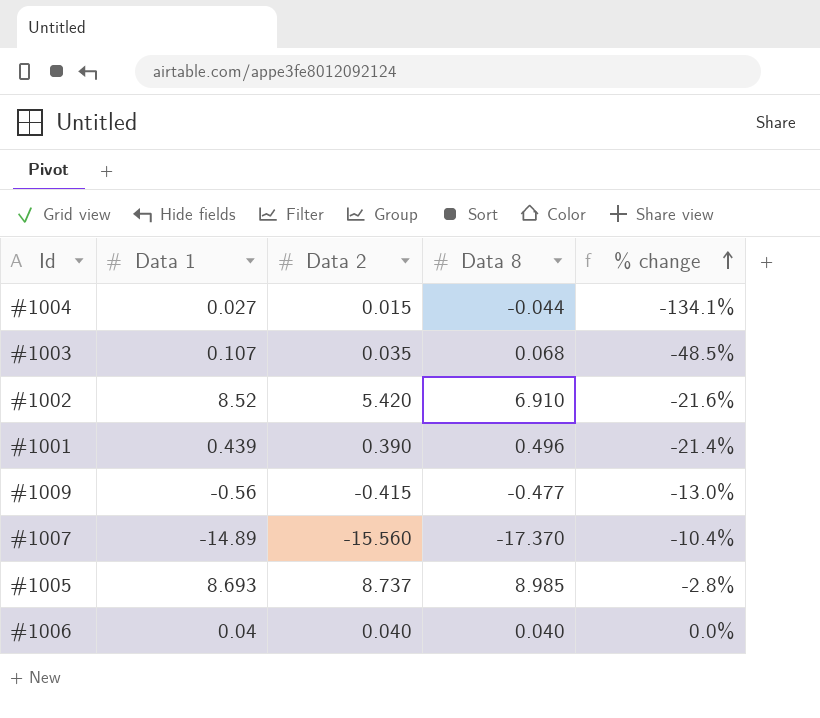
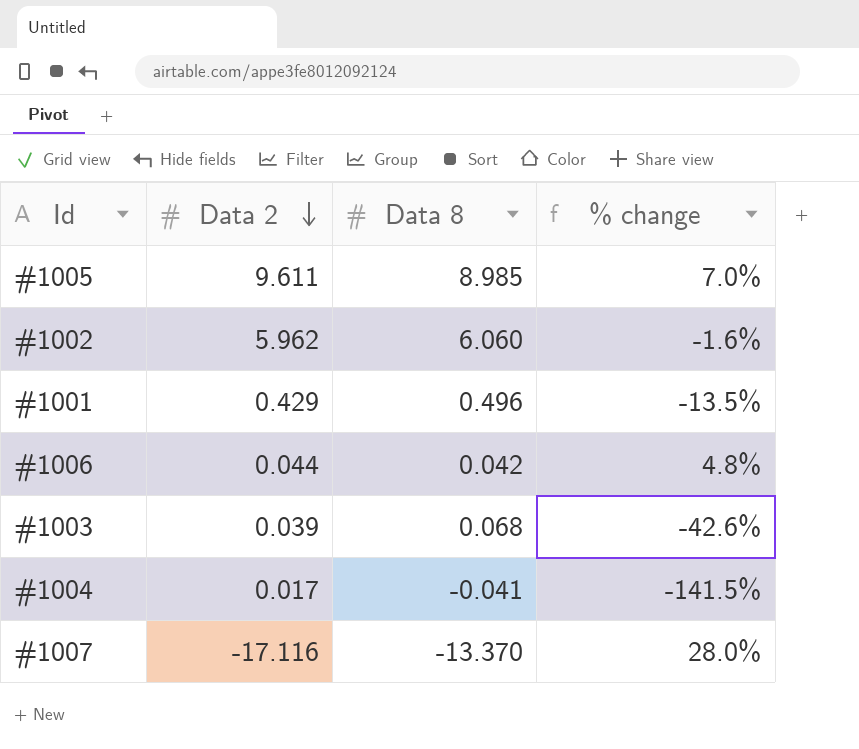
row order: % change ascending -> Data 2 descending
column Data 1 | position: 2 -> none
row #1009: -0.56 | -0.415 | -0.477 | -13.0% -> none
#1005 | Data 2: 8.737 -> 9.611
#1005 | % change: -2.8% -> 7.0%
#1002 | Data 2: 5.420 -> 5.962
#1002 | Data 8: 6.910 -> 6.060
#1002 | % change: -21.6% -> -1.6%
#1001 | Data 2: 0.390 -> 0.429
#1001 | % change: -21.4% -> -13.5%
#1006 | Data 2: 0.040 -> 0.044
#1006 | Data 8: 0.040 -> 0.042
#1006 | % change: 0.0% -> 4.8%
#1003 | Data 2: 0.035 -> 0.039
#1003 | % change: -48.5% -> -42.6%
#1004 | Data 2: 0.015 -> 0.017
#1004 | Data 8: -0.044 -> -0.041
#1004 | % change: -134.1% -> -141.5%
#1007 | Data 2: -15.560 -> -17.116
#1007 | Data 8: -17.370 -> -13.370
#1007 | % change: -10.4% -> 28.0%

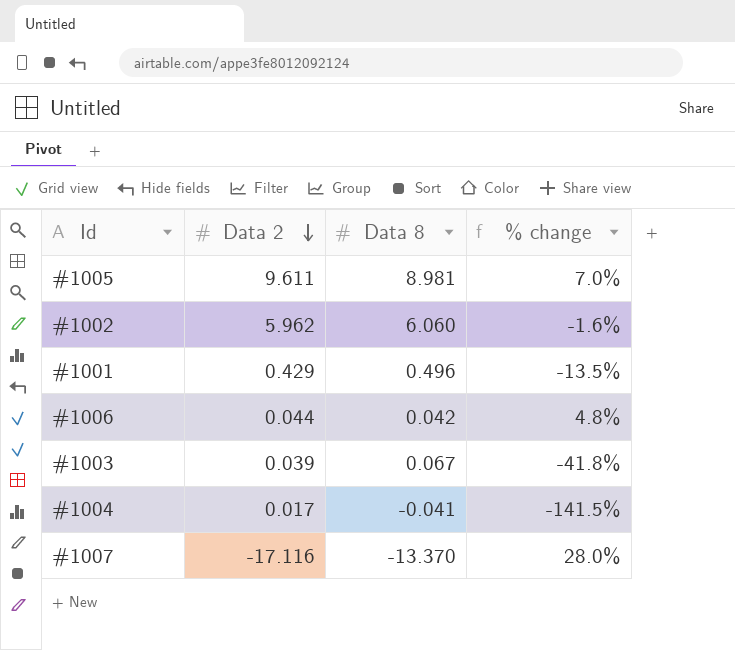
#1005 | Data 8: 8.985 -> 8.981
#1003 | Data 8: 0.068 -> 0.067
#1003 | % change: -42.6% -> -41.8%

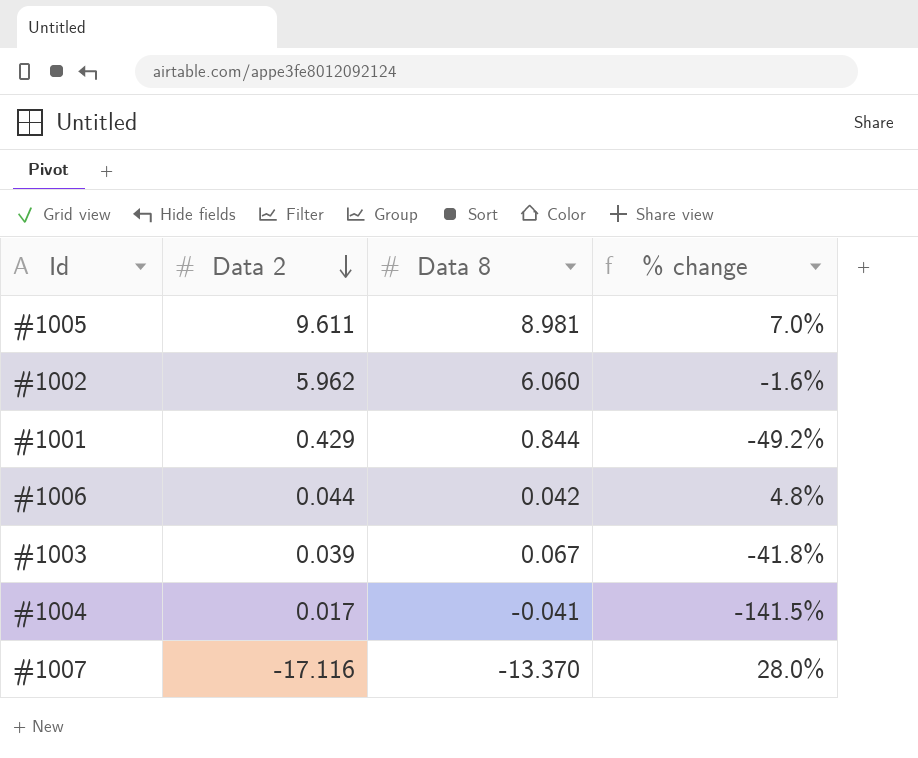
#1001 | Data 8: 0.496 -> 0.844
#1001 | % change: -13.5% -> -49.2%

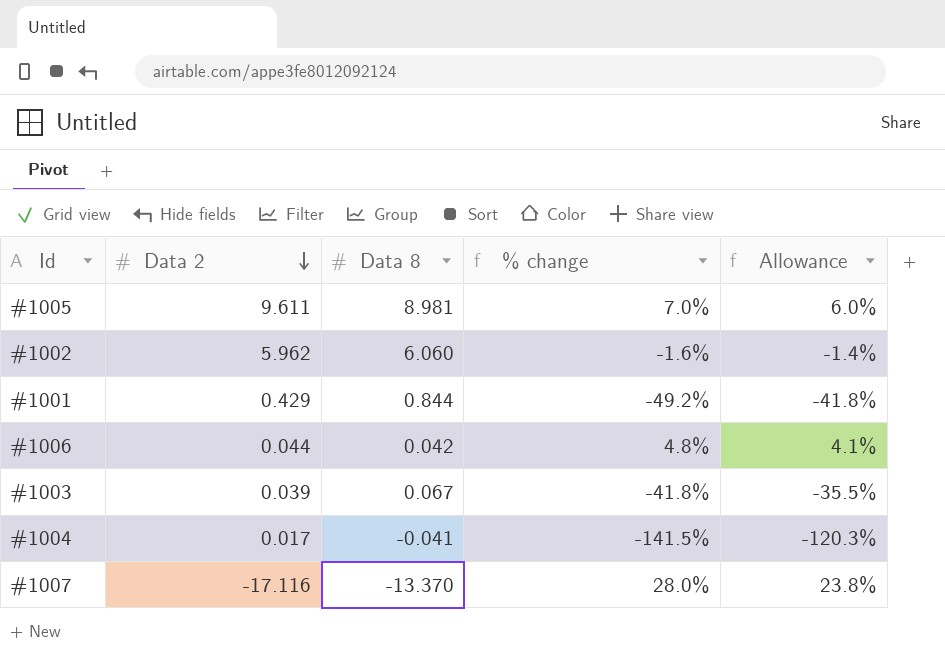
column Allowance | formula: none -> [% change] * 0.85

